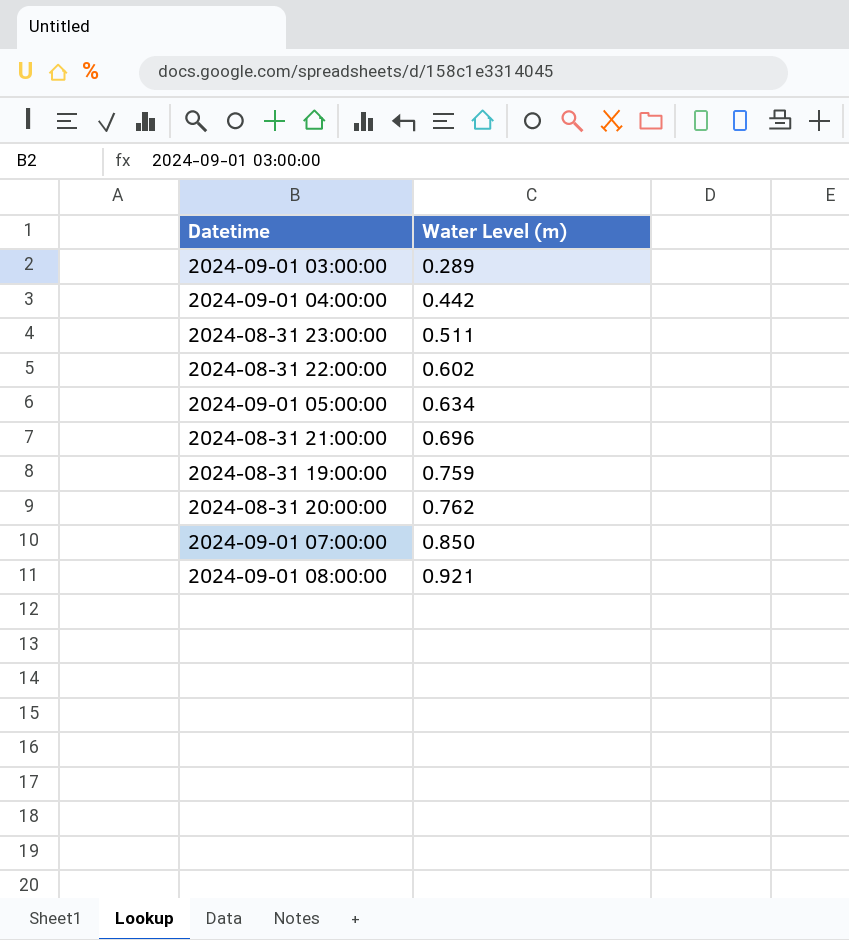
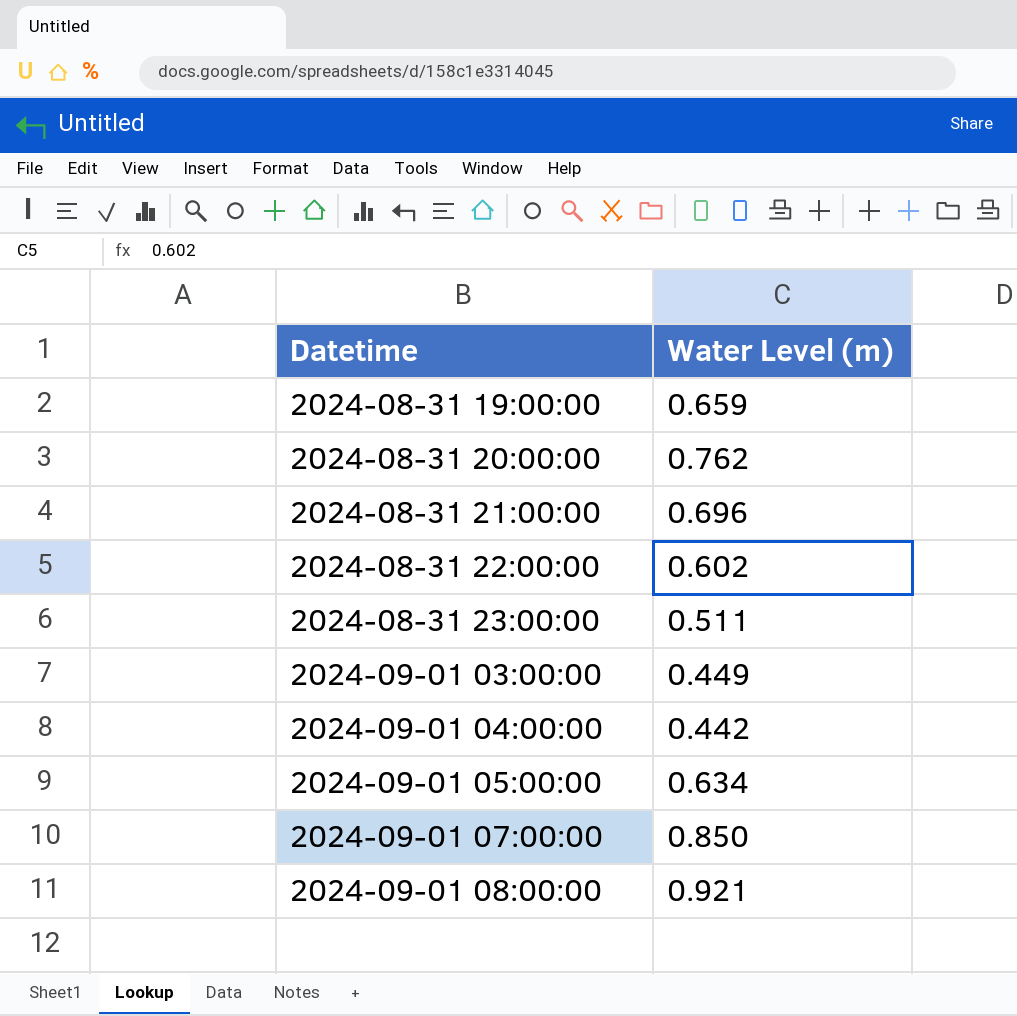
row order: Water Level (m) ascending -> Datetime ascending
2024-08-31 19:00:00 | Water Level (m): 0.759 -> 0.659
2024-09-01 03:00:00 | Water Level (m): 0.289 -> 0.449

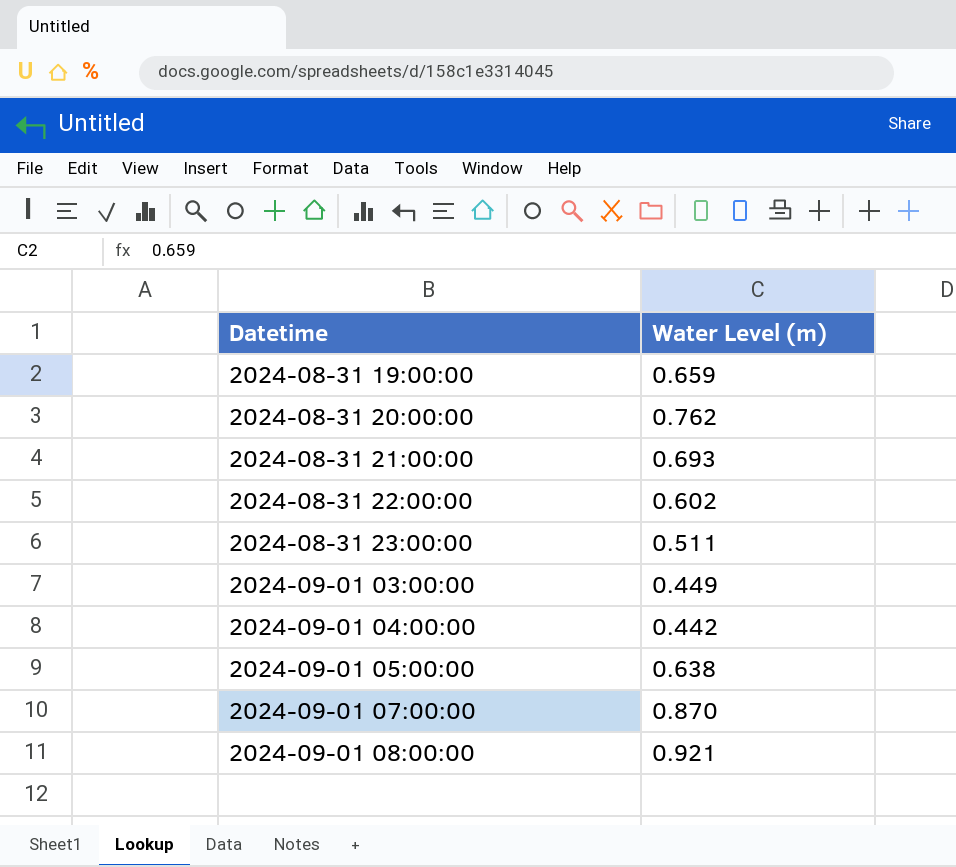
2024-08-31 21:00:00 | Water Level (m): 0.696 -> 0.693
2024-09-01 05:00:00 | Water Level (m): 0.634 -> 0.638
2024-09-01 07:00:00 | Water Level (m): 0.850 -> 0.870

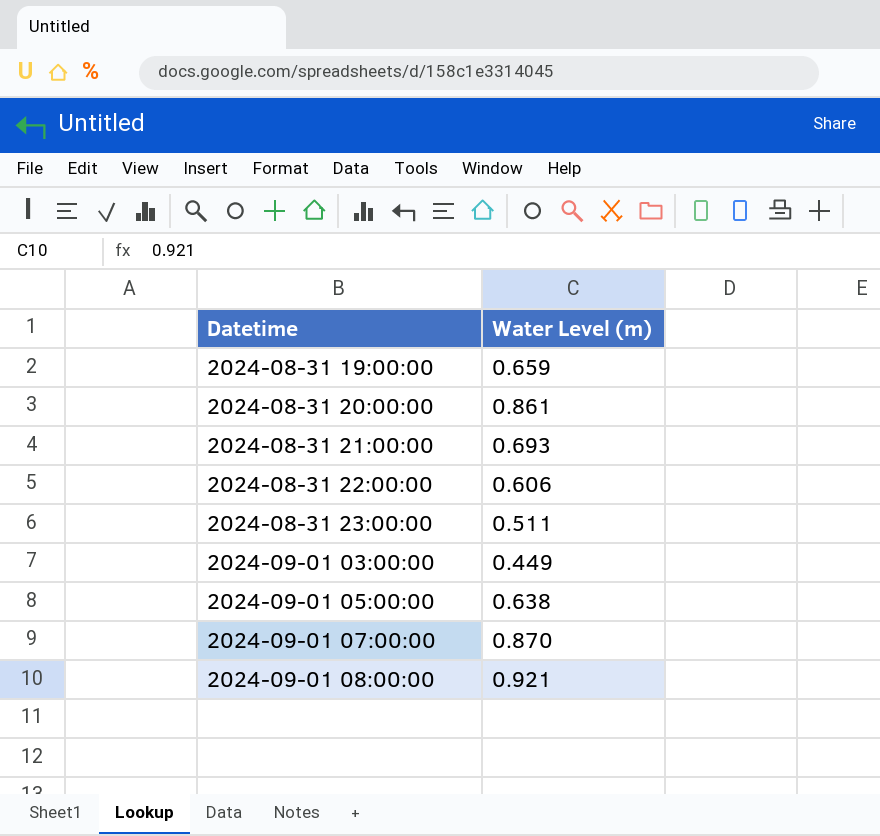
row 2024-09-01 04:00:00: 0.442 -> none
2024-08-31 20:00:00 | Water Level (m): 0.762 -> 0.861
2024-08-31 22:00:00 | Water Level (m): 0.602 -> 0.606

